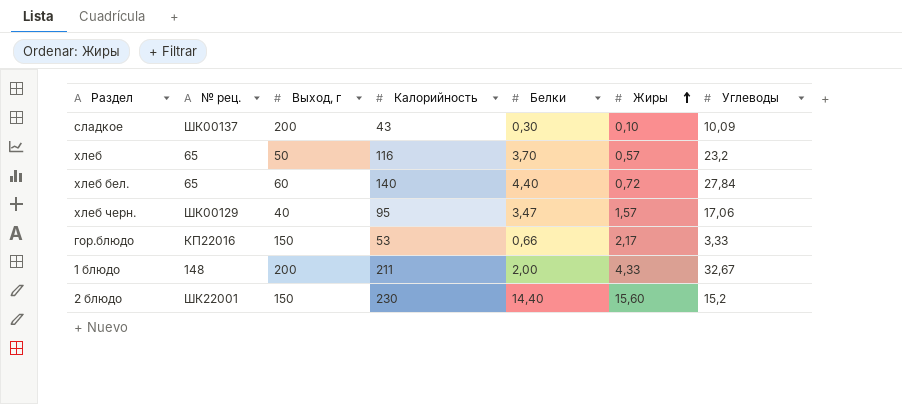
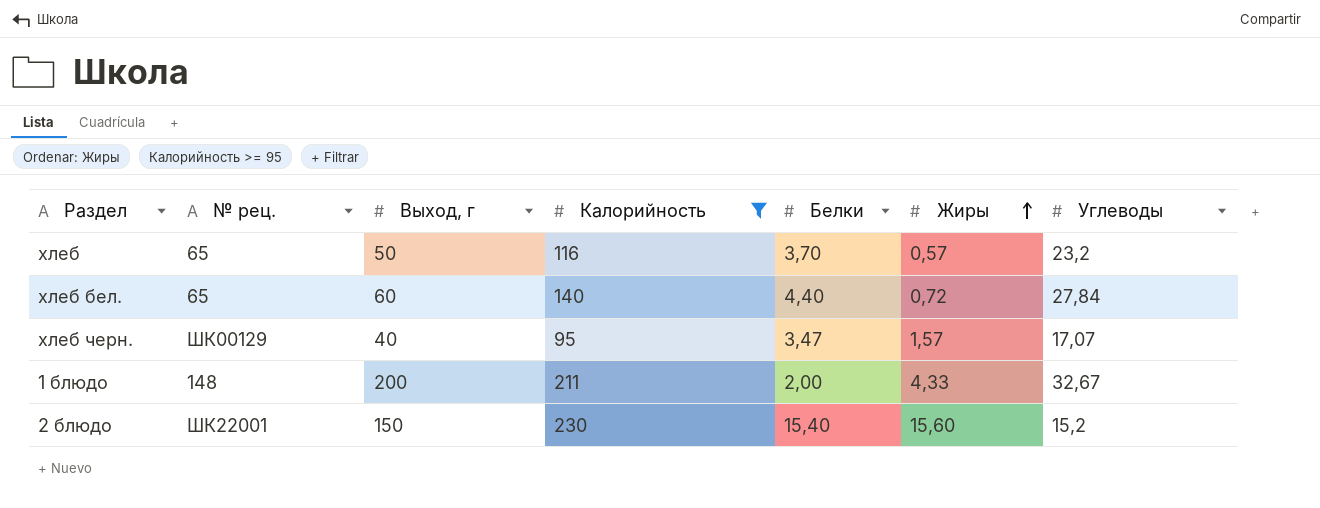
filter: none -> Калорийность >= 95
хлеб черн. | Углеводы: 17,06 -> 17,07
2 блюдо | Белки: 14,40 -> 15,40

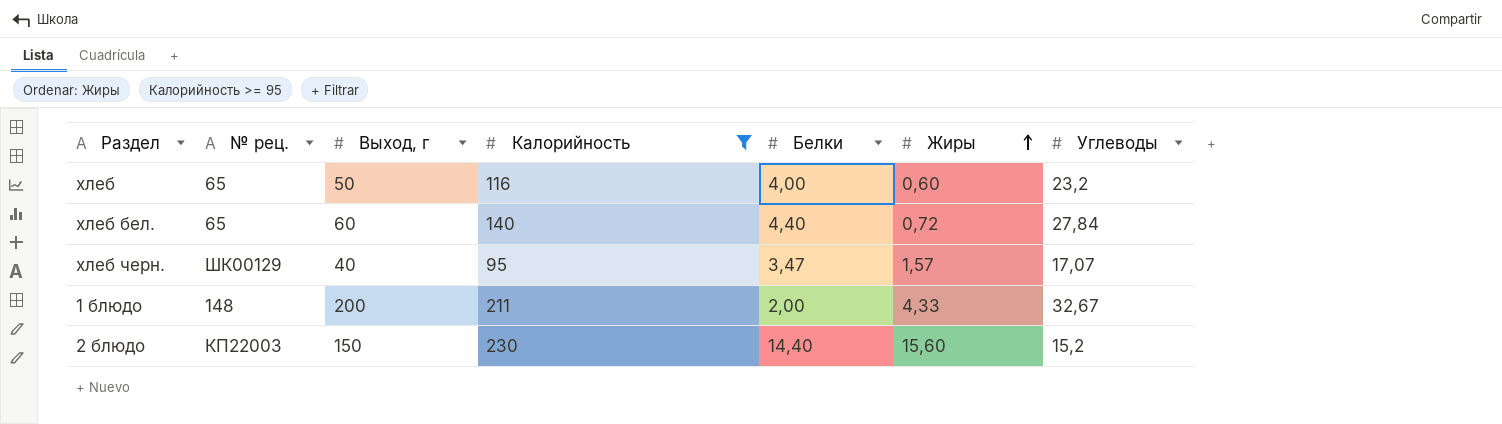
хлеб | Белки: 3,70 -> 4,00
хлеб | Жиры: 0,57 -> 0,60
2 блюдо | № рец.: ШК22001 -> КП22003
2 блюдо | Белки: 15,40 -> 14,40

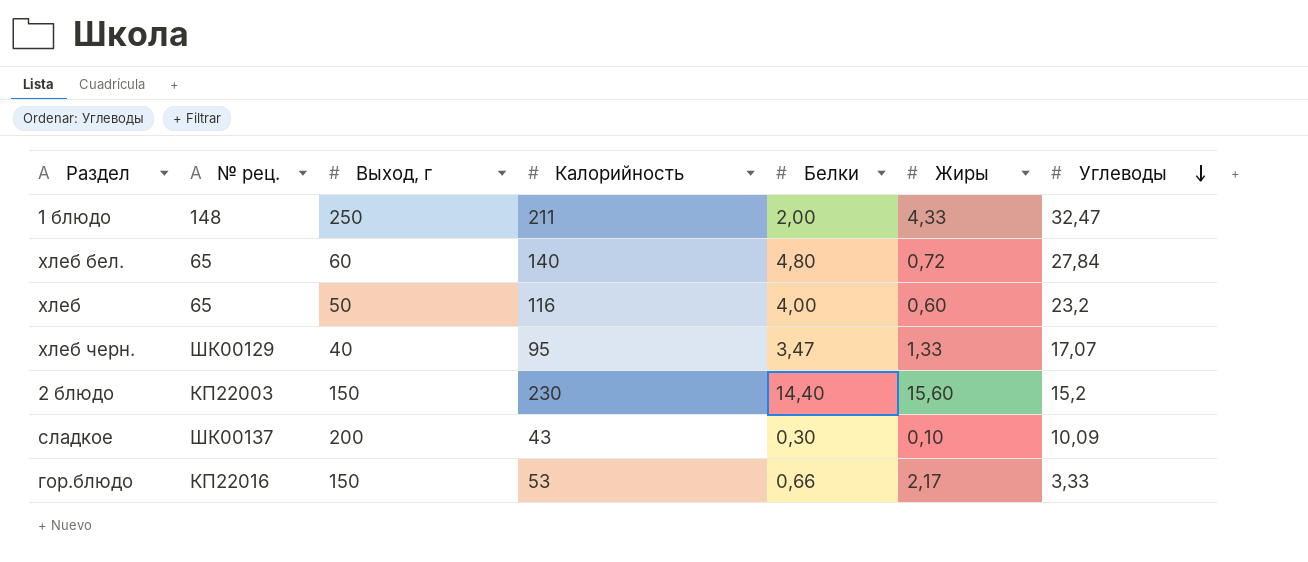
filter: Калорийность >= 95 -> none
row order: Жиры ascending -> Углеводы descending
1 блюдо | Выход, г: 200 -> 250
1 блюдо | Углеводы: 32,67 -> 32,47
хлеб бел. | Белки: 4,40 -> 4,80
хлеб черн. | Жиры: 1,57 -> 1,33

